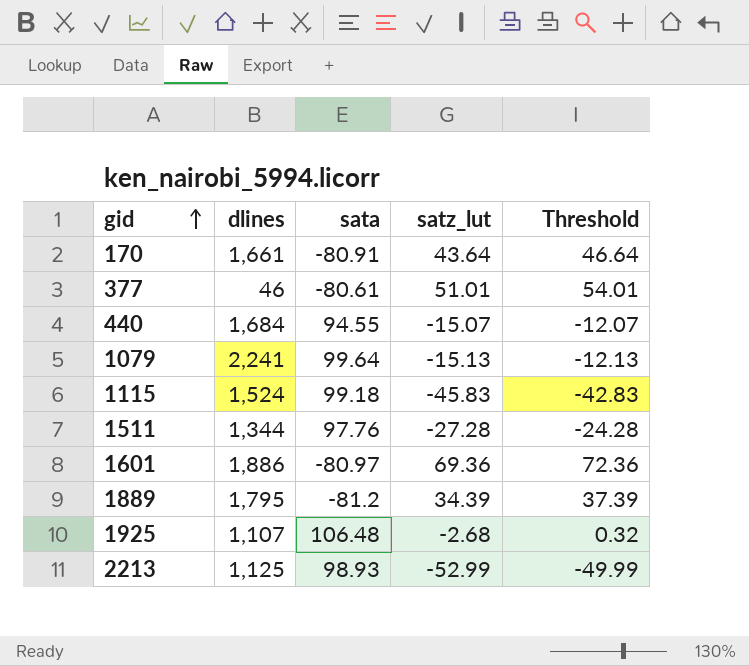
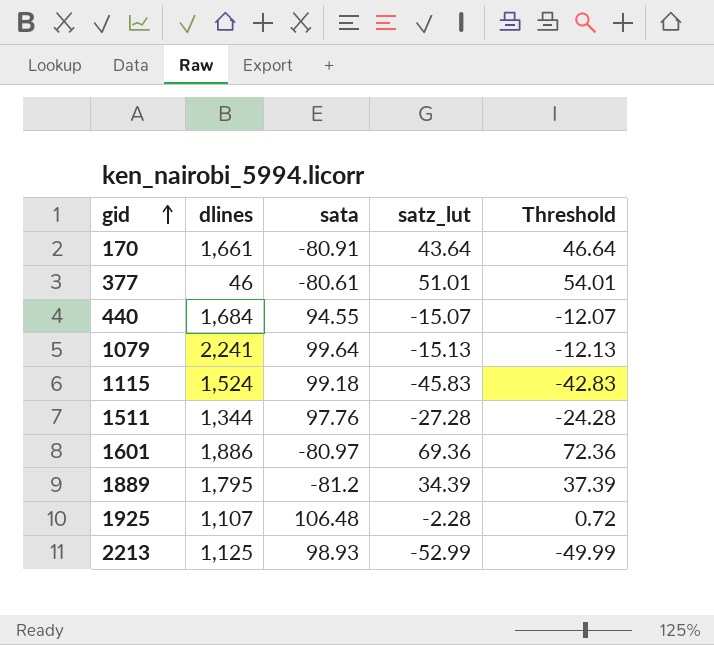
1925 | satz_lut: -2.68 -> -2.28
1925 | Threshold: 0.32 -> 0.72

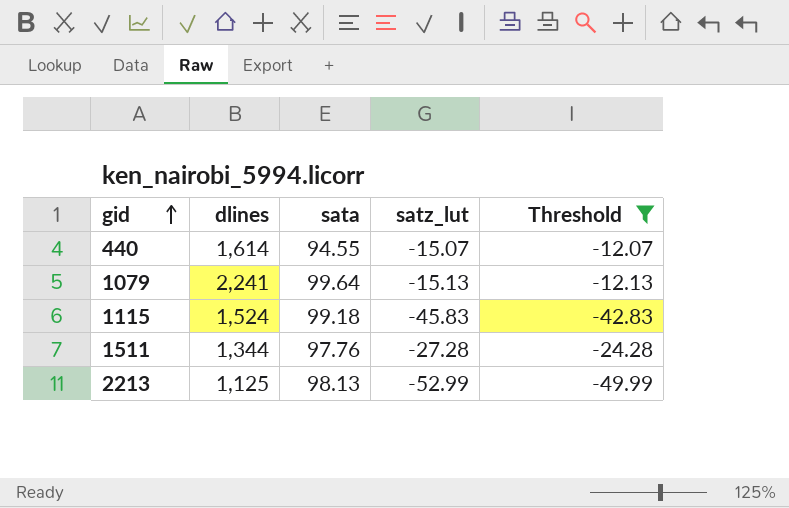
filter: none -> Threshold <= -12.07
440 | dlines: 1,684 -> 1,614
2213 | sata: 98.93 -> 98.13

